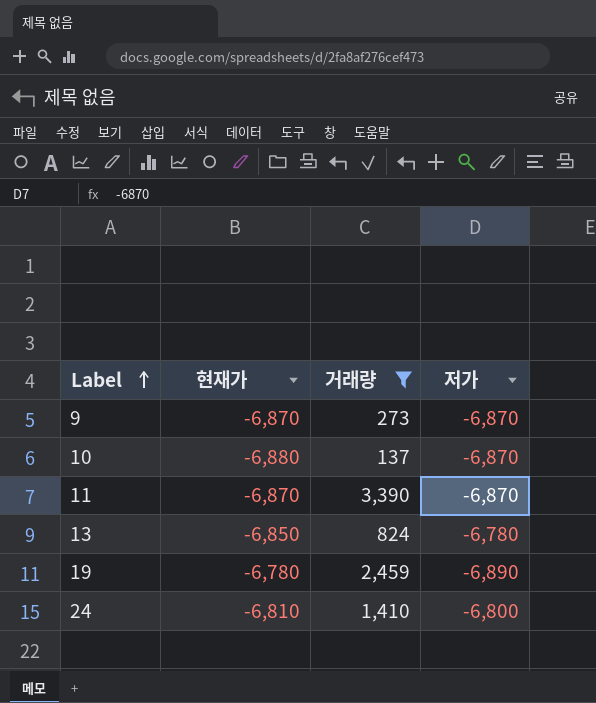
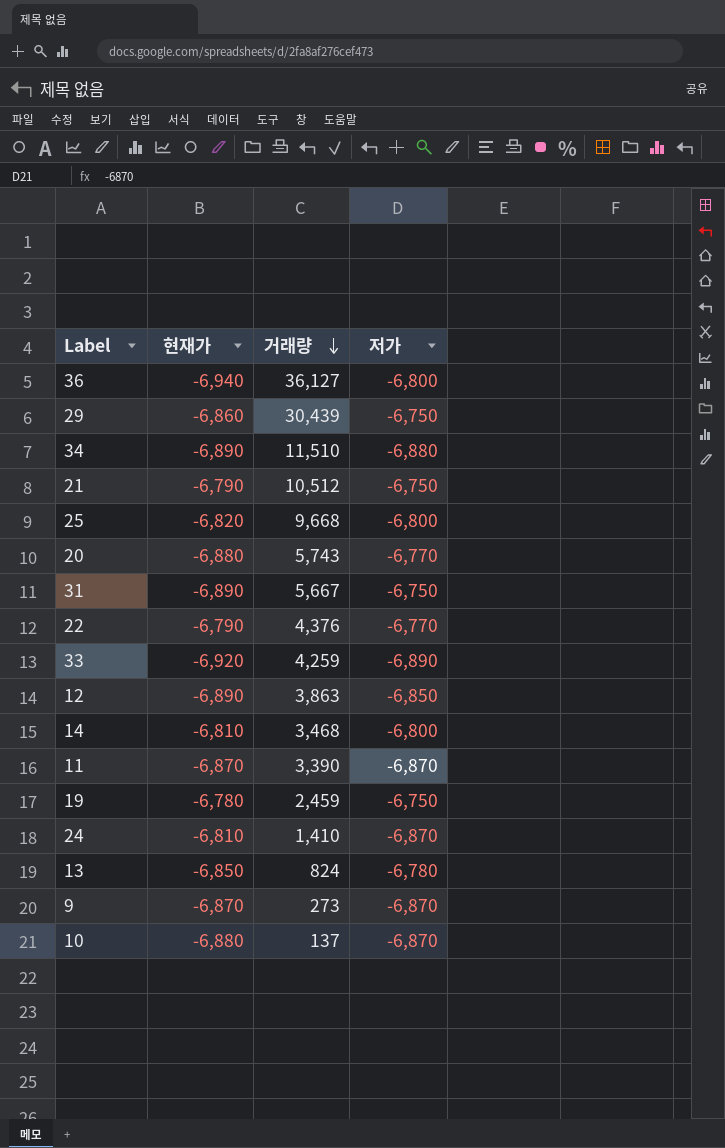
filter: 거래량 <= 3,390 -> none
row order: Label ascending -> 거래량 descending
19 | 저가: -6,890 -> -6,750
24 | 저가: -6,800 -> -6,870

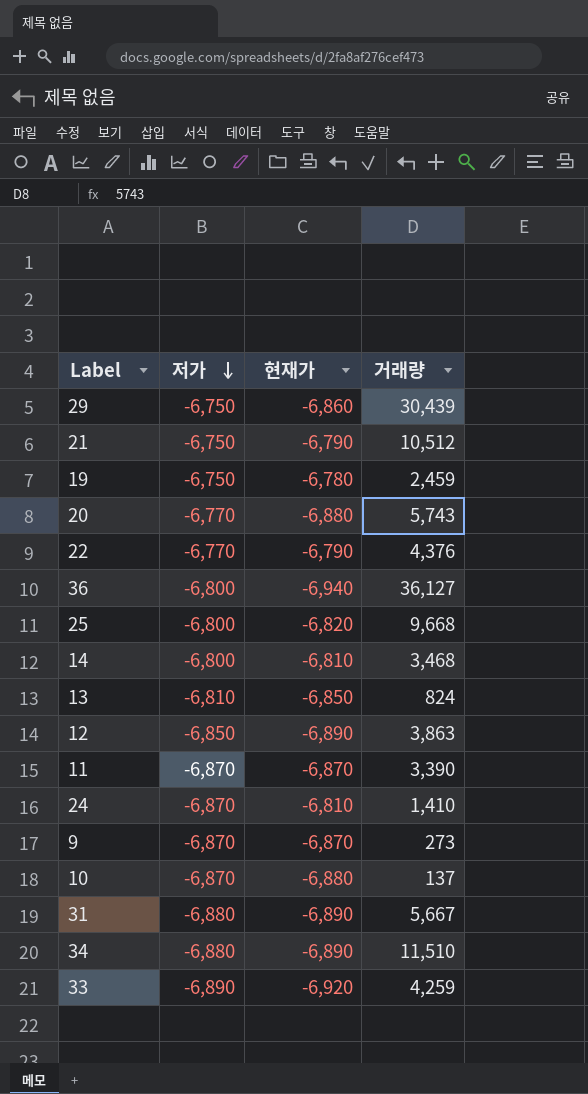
row order: 거래량 descending -> 저가 descending
column 저가 | position: 4 -> 2
13 | 저가: -6,780 -> -6,810
31 | 저가: -6,750 -> -6,880

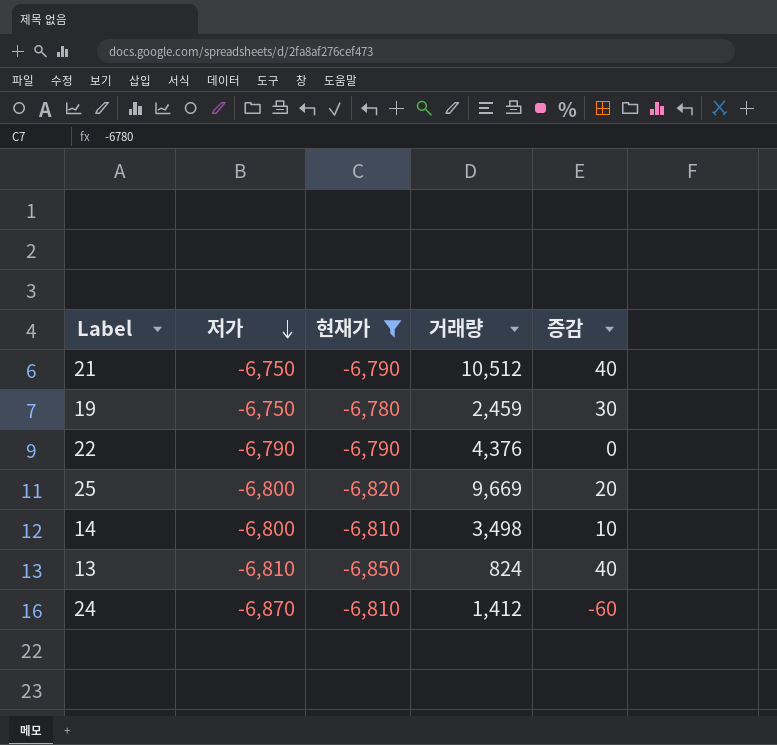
filter: none -> 현재가 >= -6,850
column 증감 | formula: none -> [저가] - [현재가]
22 | 저가: -6,770 -> -6,790
25 | 거래량: 9,668 -> 9,669
14 | 거래량: 3,468 -> 3,498
24 | 거래량: 1,410 -> 1,412

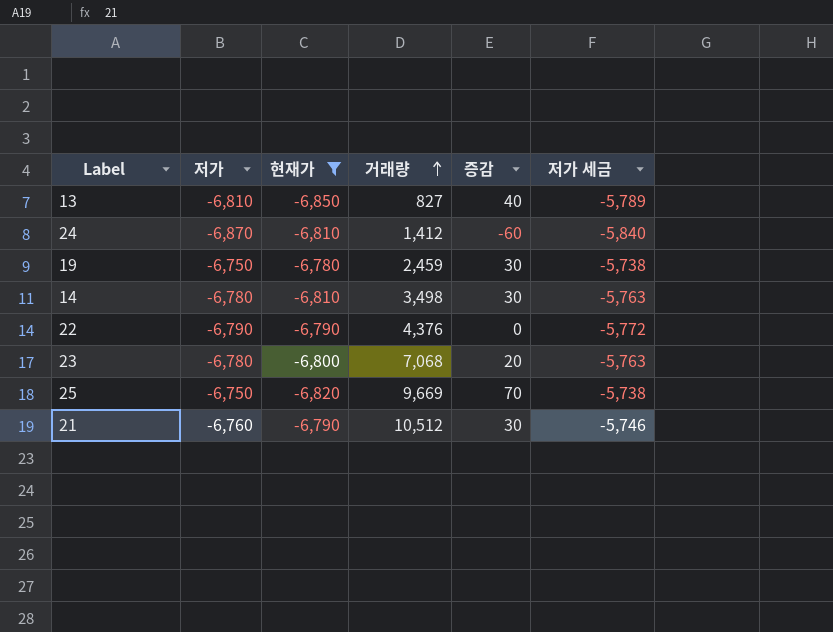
row order: 저가 descending -> 거래량 ascending
column 저가 세금 | formula: none -> [저가] * 0.85
13 | 거래량: 824 -> 827
14 | 저가: -6,800 -> -6,780
14 | 증감: 10 -> 30
row 23: none -> -6,780 | -6,800 | 7,068 | 20 | -5,763
25 | 저가: -6,800 -> -6,750
25 | 증감: 20 -> 70
21 | 저가: -6,750 -> -6,760
21 | 증감: 40 -> 30

